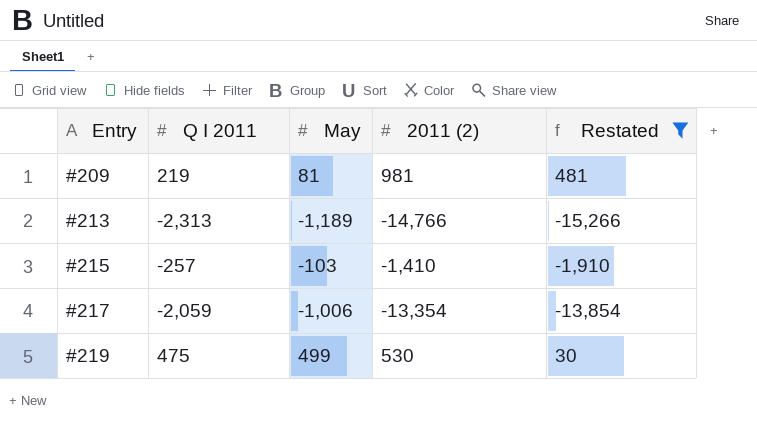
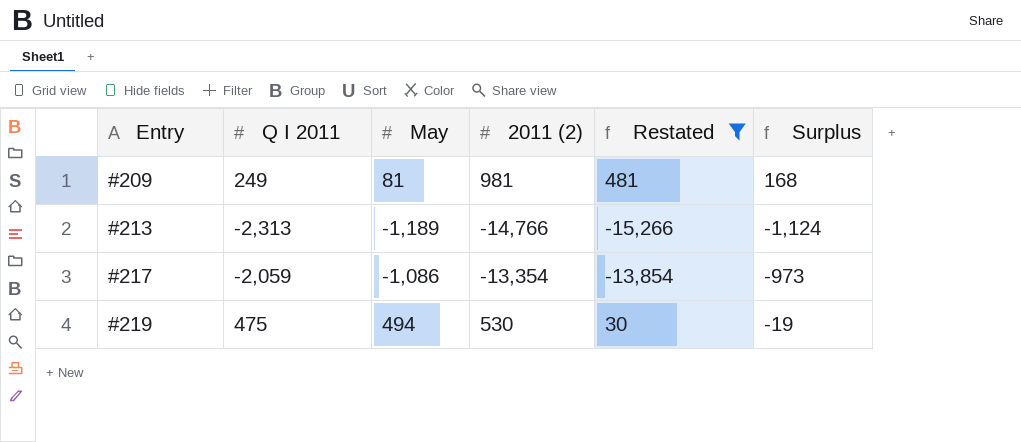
column Surplus | formula: none -> [Q I 2011] - [May]
row #215: -257 | -103 | -1,410 | -1,910 -> none
#209 | Q I 2011: 219 -> 249
#217 | May: -1,006 -> -1,086
#219 | May: 499 -> 494

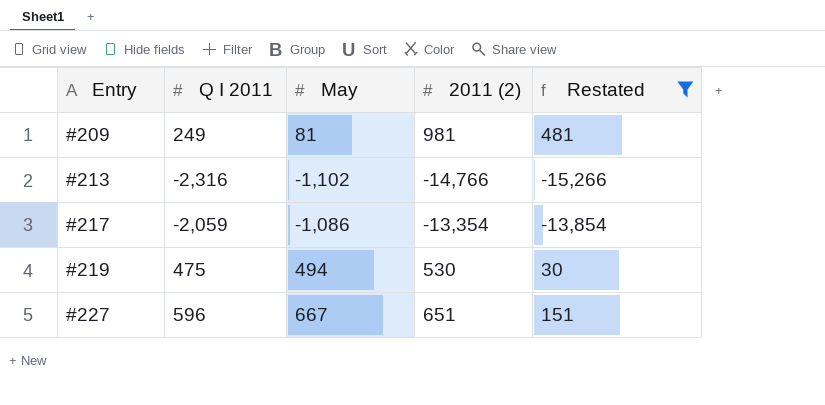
column Surplus | formula: [Q I 2011] - [May] -> none
#213 | Q I 2011: -2,313 -> -2,316
#213 | May: -1,189 -> -1,102
row #227: none -> 596 | 667 | 651 | 151

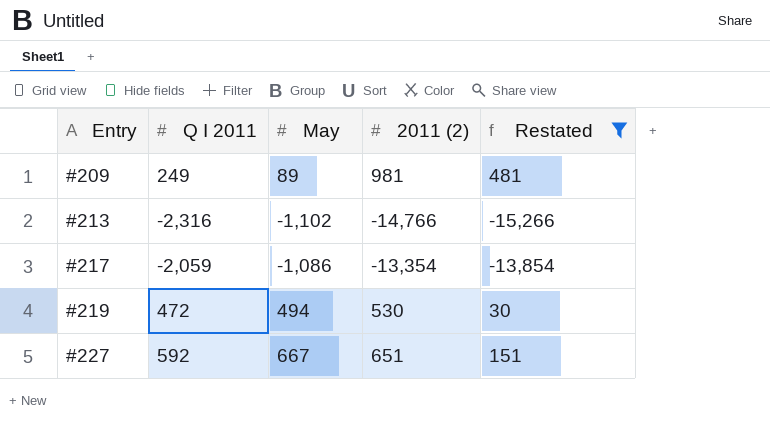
#209 | May: 81 -> 89
#219 | Q I 2011: 475 -> 472
#227 | Q I 2011: 596 -> 592

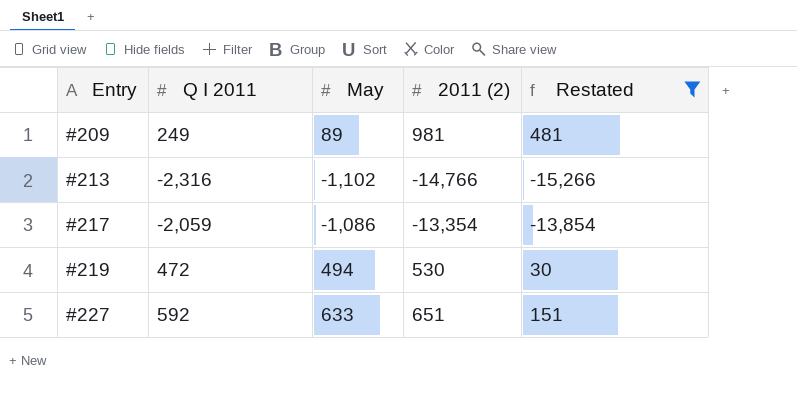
#227 | May: 667 -> 633

